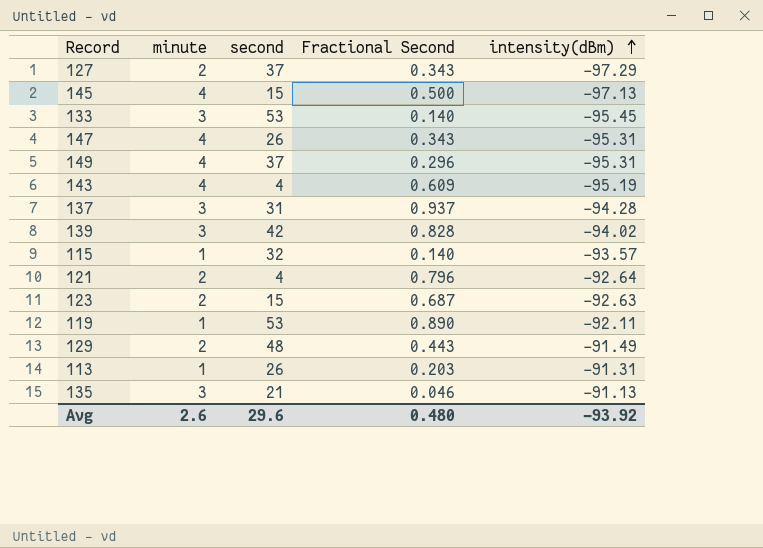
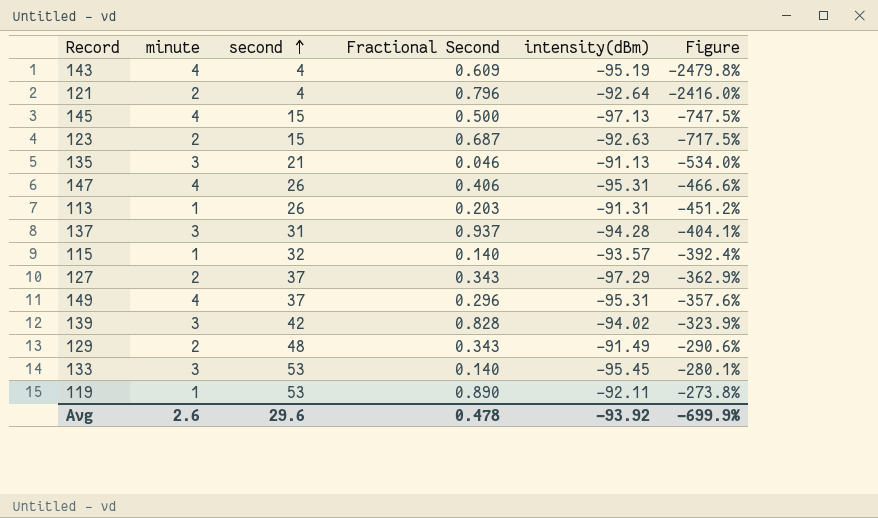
row order: intensity(dBm) ascending -> second ascending
column Figure | formula: none -> ([intensity(dBm)] - [second]) / [second]
147 | Fractional Second: 0.343 -> 0.406
129 | Fractional Second: 0.443 -> 0.343
Avg | Fractional Second: 0.480 -> 0.478

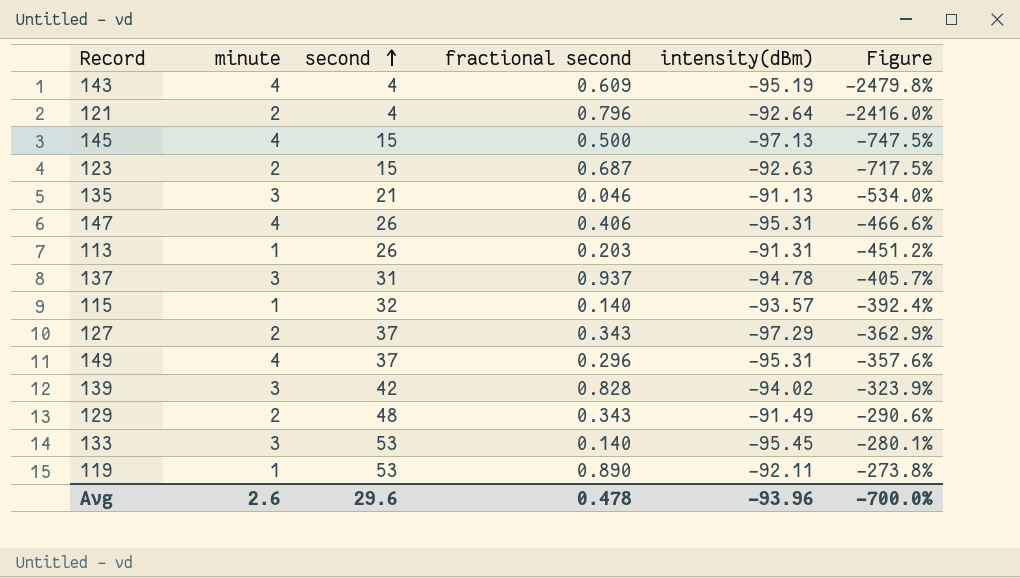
column name: Fractional Second -> fractional second
137 | intensity(dBm): -94.28 -> -94.78
137 | Figure: -404.1% -> -405.7%
Avg | intensity(dBm): -93.92 -> -93.96
Avg | Figure: -699.9% -> -700.0%

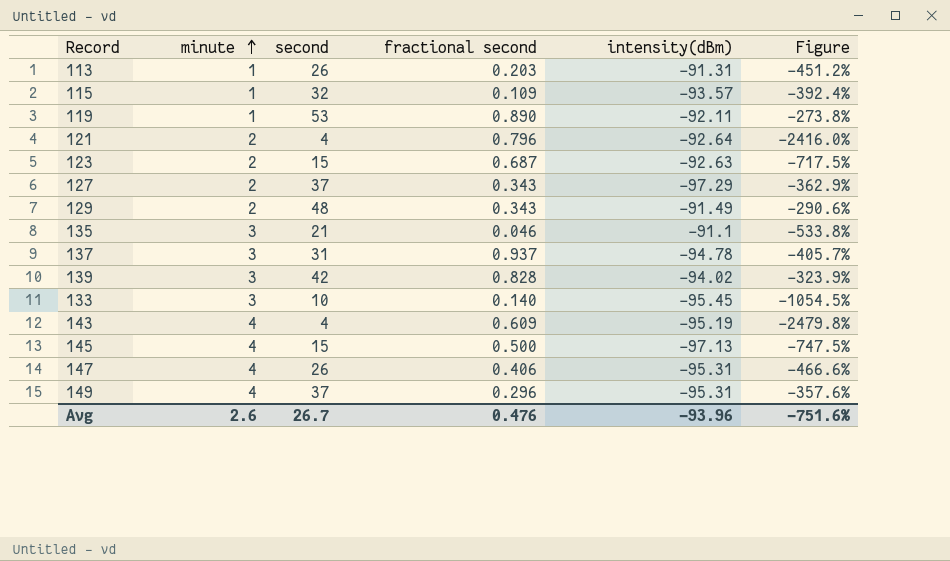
row order: second ascending -> minute ascending
115 | fractional second: 0.140 -> 0.109
135 | intensity(dBm): -91.13 -> -91.1
135 | Figure: -534.0% -> -533.8%
133 | second: 53 -> 10
133 | Figure: -280.1% -> -1054.5%
Avg | second: 29.6 -> 26.7
Avg | fractional second: 0.478 -> 0.476
Avg | Figure: -700.0% -> -751.6%

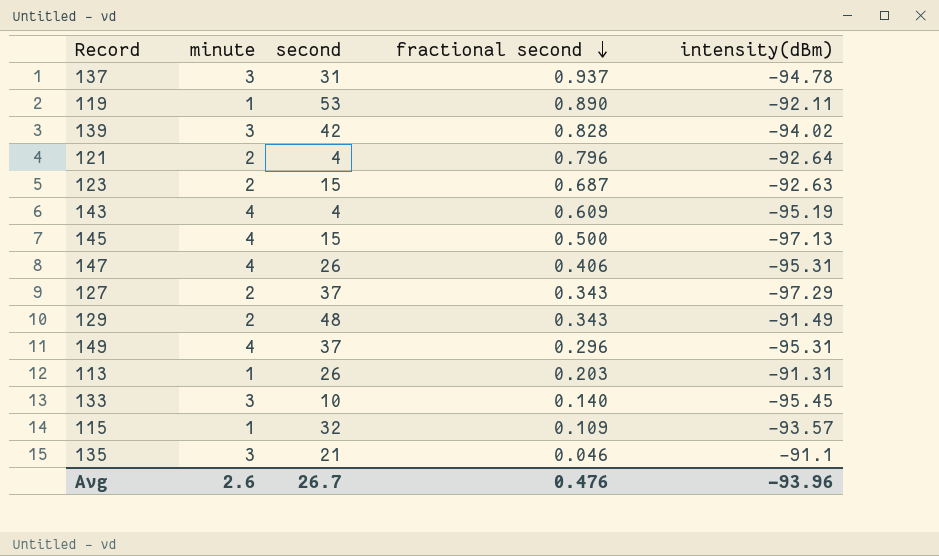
row order: minute ascending -> fractional second descending
column Figure | formula: ([intensity(dBm)] - [second]) / [second] -> none

